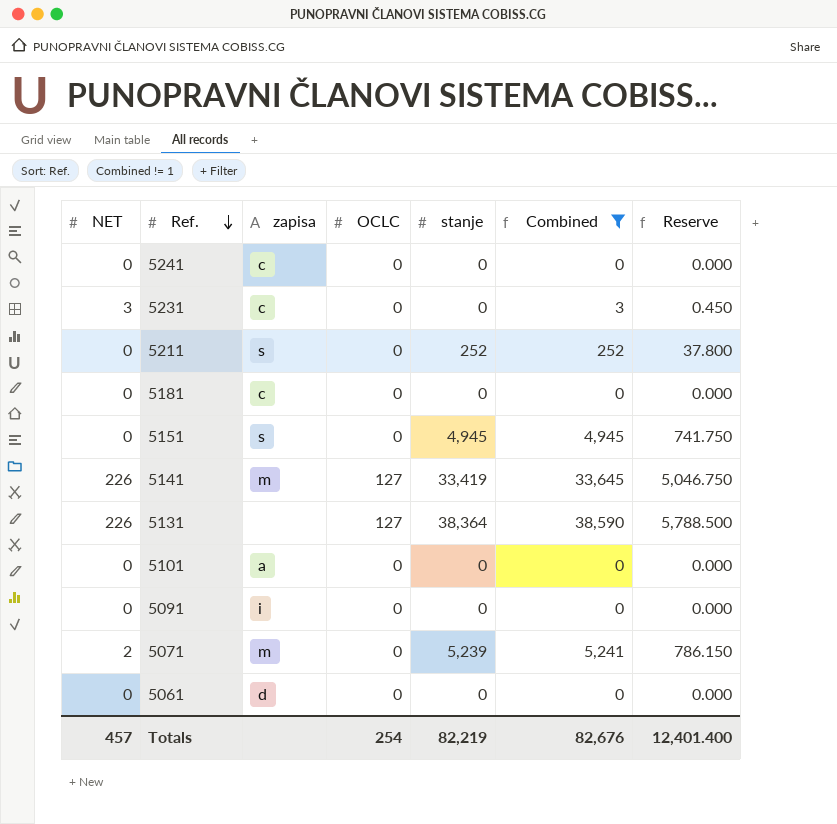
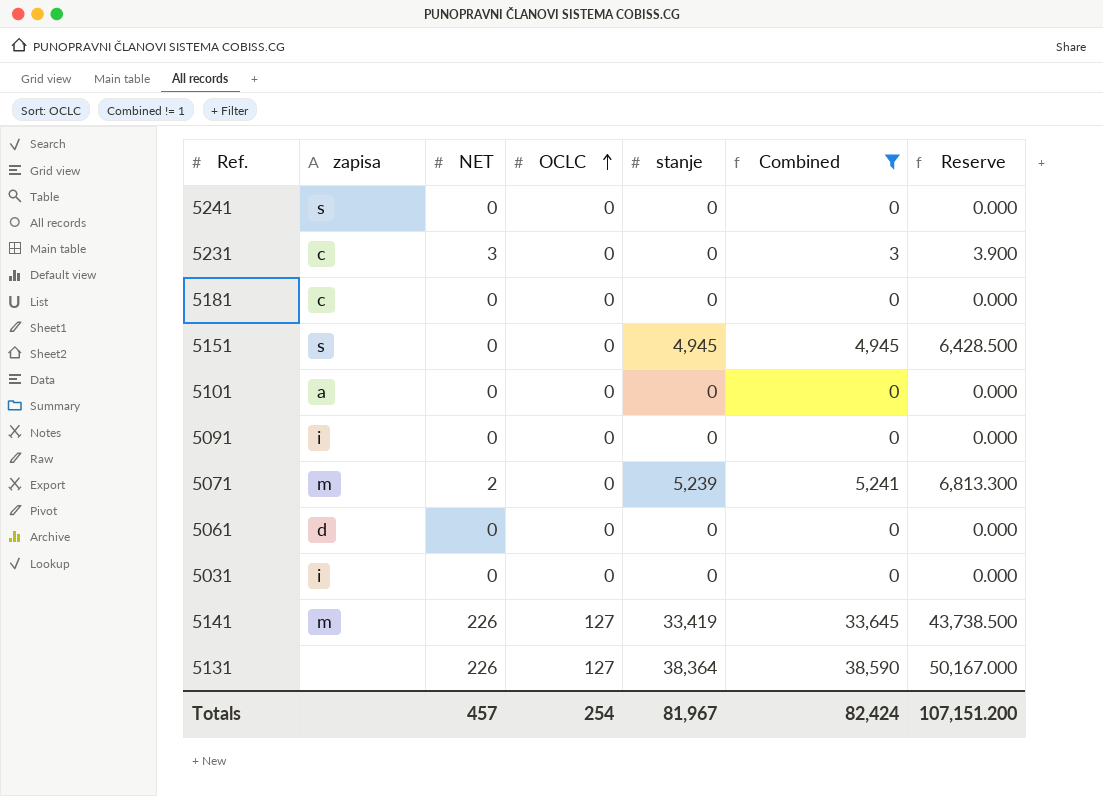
row order: Ref. descending -> OCLC ascending
column NET | position: 1 -> 3
column Reserve | formula: [Combined] * 0.15 -> [Combined] * 1.3
row 5211: 0 | s | 0 | 252 | 252 | 37.800 -> none
5241 | zapisa: c -> s
row 5031: none -> i | 0 | 0 | 0 | 0 | 0.000
Totals | stanje: 82,219 -> 81,967
Totals | Combined: 82,676 -> 82,424
Totals | Reserve: 12,401.400 -> 107,151.200

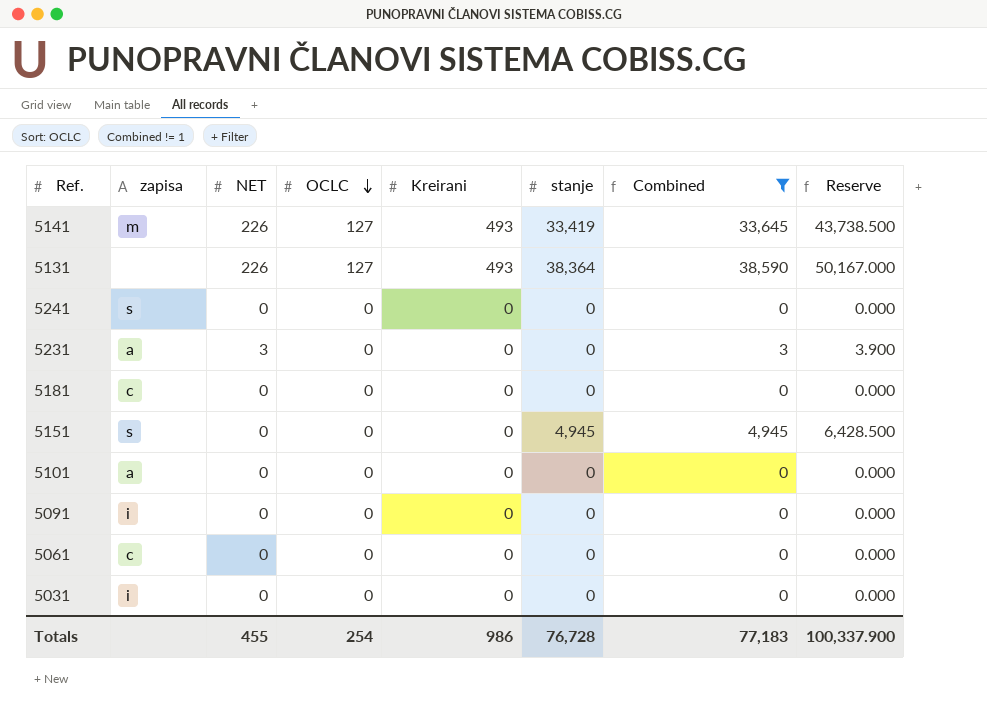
row order: OCLC ascending -> OCLC descending
column Kreirani | position: none -> 5
row 5071: m | 2 | 0 | 5,239 | 5,241 | 6,813.300 -> none
5231 | zapisa: c -> a
5061 | zapisa: d -> c
Totals | NET: 457 -> 455
Totals | stanje: 81,967 -> 76,728
Totals | Combined: 82,424 -> 77,183
Totals | Reserve: 107,151.200 -> 100,337.900

